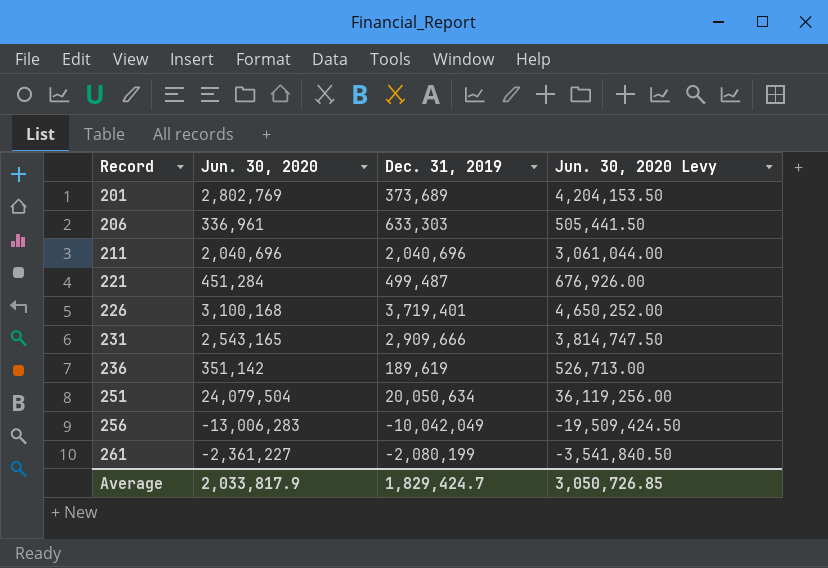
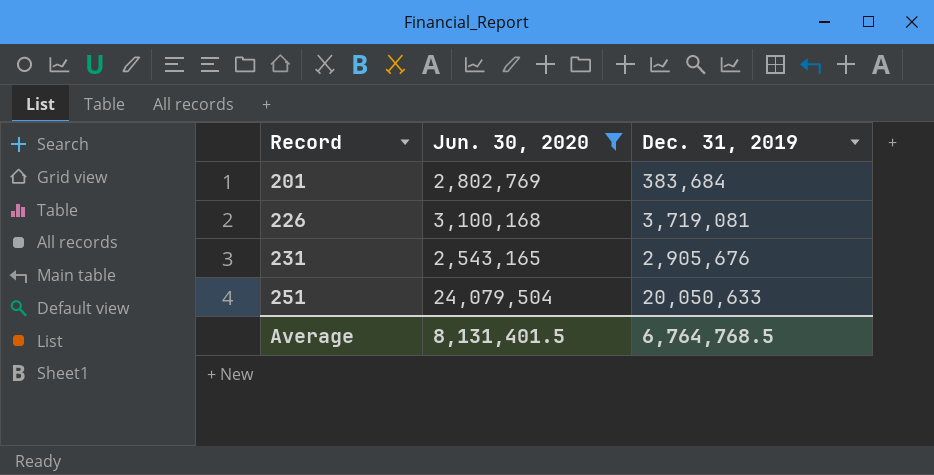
filter: none -> Jun. 30, 2020 >= 2,543,165
column Jun. 30, 2020 Levy | formula: [Jun. 30, 2020] * 1.5 -> none
201 | Dec. 31, 2019: 373,689 -> 383,684
226 | Dec. 31, 2019: 3,719,401 -> 3,719,081
231 | Dec. 31, 2019: 2,909,666 -> 2,905,676
251 | Dec. 31, 2019: 20,050,634 -> 20,050,633
Average | Jun. 30, 2020: 2,033,817.9 -> 8,131,401.5
Average | Dec. 31, 2019: 1,829,424.7 -> 6,764,768.5

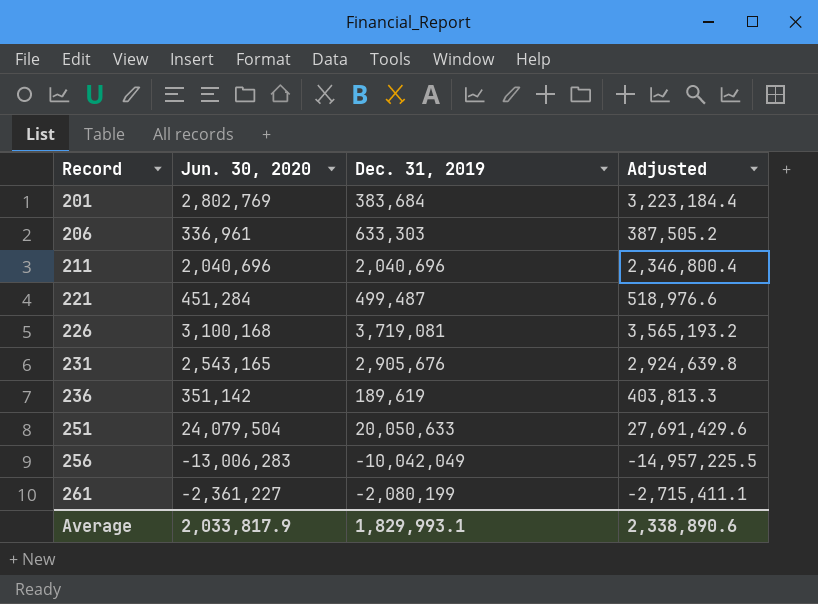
filter: Jun. 30, 2020 >= 2,543,165 -> none
column Adjusted | formula: none -> [Jun. 30, 2020] * 1.15
Average | Jun. 30, 2020: 8,131,401.5 -> 2,033,817.9
Average | Dec. 31, 2019: 6,764,768.5 -> 1,829,993.1

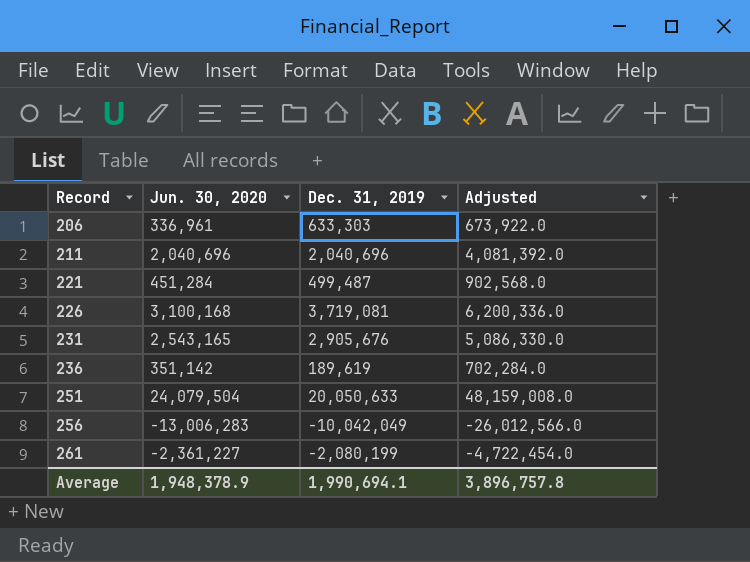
column Adjusted | formula: [Jun. 30, 2020] * 1.15 -> [Jun. 30, 2020] * 2
row 201: 2,802,769 | 383,684 | 3,223,184.4 -> none
Average | Jun. 30, 2020: 2,033,817.9 -> 1,948,378.9
Average | Dec. 31, 2019: 1,829,993.1 -> 1,990,694.1
Average | Adjusted: 2,338,890.6 -> 3,896,757.8

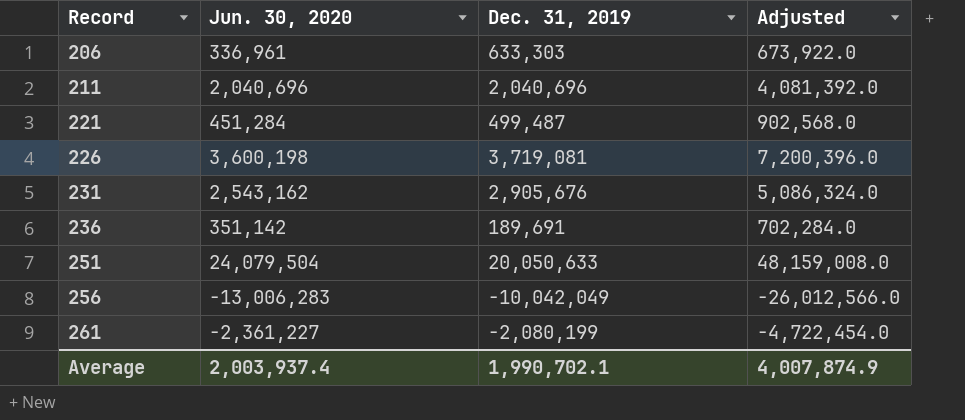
226 | Jun. 30, 2020: 3,100,168 -> 3,600,198
226 | Adjusted: 6,200,336.0 -> 7,200,396.0
231 | Jun. 30, 2020: 2,543,165 -> 2,543,162
231 | Adjusted: 5,086,330.0 -> 5,086,324.0
236 | Dec. 31, 2019: 189,619 -> 189,691
Average | Jun. 30, 2020: 1,948,378.9 -> 2,003,937.4
Average | Dec. 31, 2019: 1,990,694.1 -> 1,990,702.1
Average | Adjusted: 3,896,757.8 -> 4,007,874.9

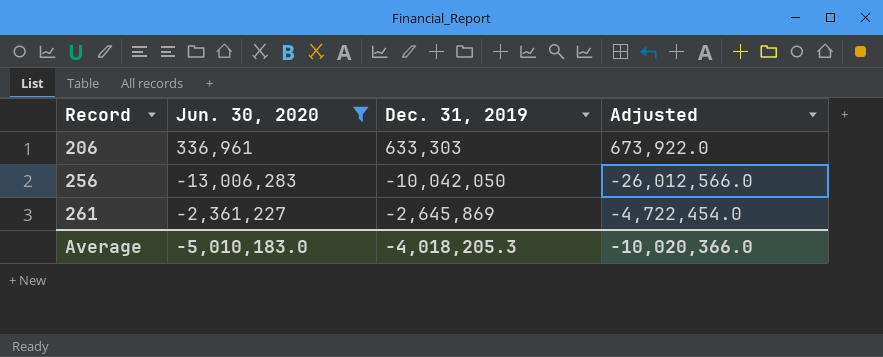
filter: none -> Jun. 30, 2020 <= 336,961
256 | Dec. 31, 2019: -10,042,049 -> -10,042,050
261 | Dec. 31, 2019: -2,080,199 -> -2,645,869
Average | Jun. 30, 2020: 2,003,937.4 -> -5,010,183.0
Average | Dec. 31, 2019: 1,990,702.1 -> -4,018,205.3
Average | Adjusted: 4,007,874.9 -> -10,020,366.0

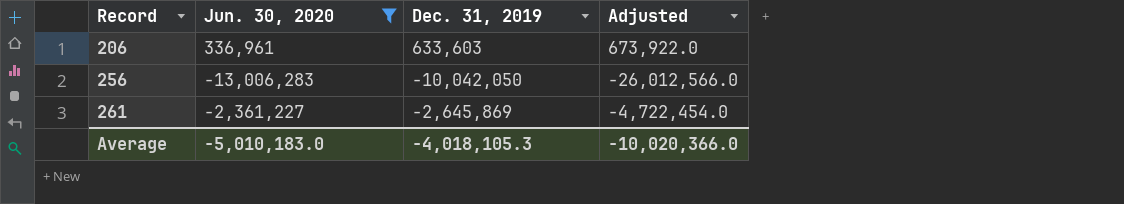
206 | Dec. 31, 2019: 633,303 -> 633,603
Average | Dec. 31, 2019: -4,018,205.3 -> -4,018,105.3

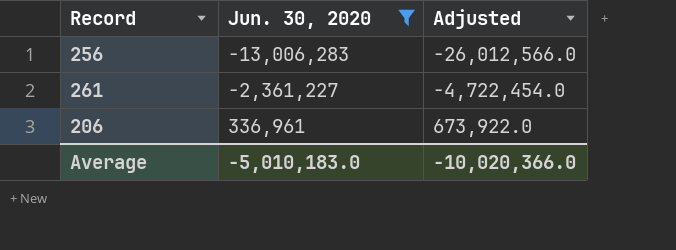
row order: Record ascending -> Jun. 30, 2020 ascending
column Dec. 31, 2019 | position: 3 -> none

